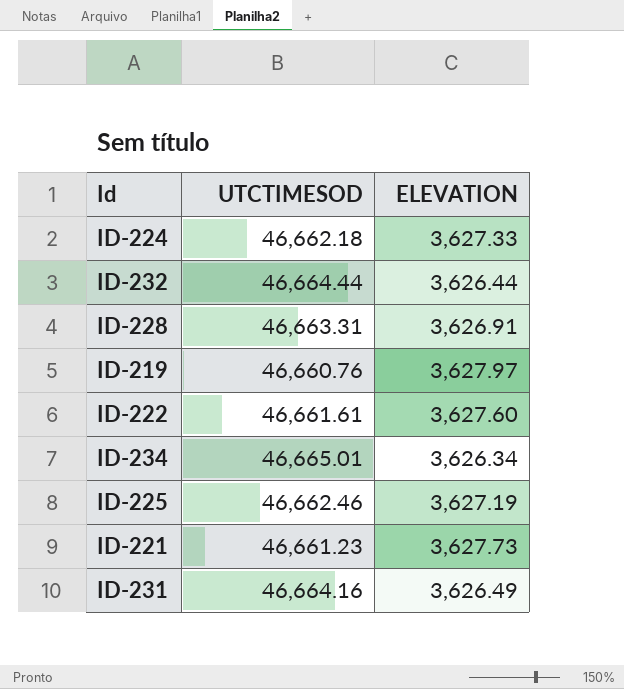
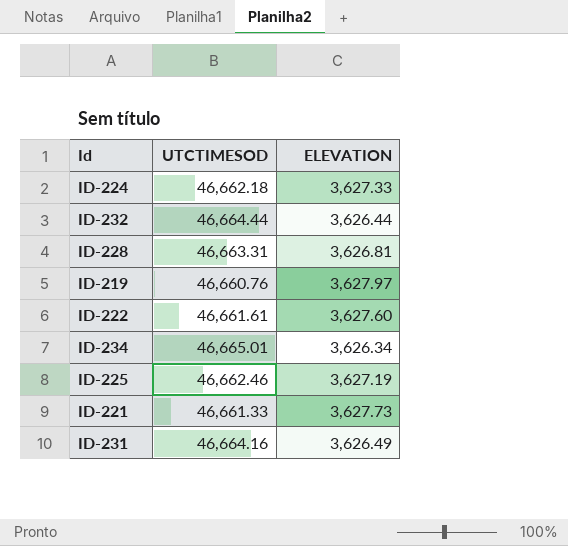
ID-228 | ELEVATION: 3,626.91 -> 3,626.81
ID-221 | UTCTIMESOD: 46,661.23 -> 46,661.33

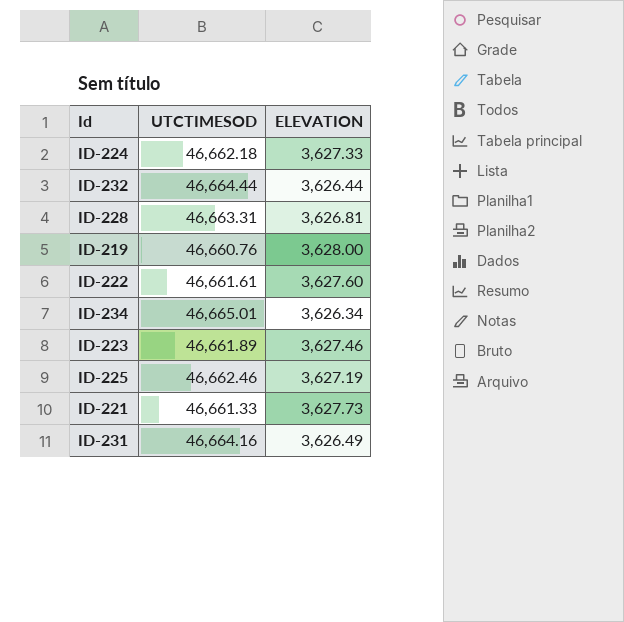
ID-219 | ELEVATION: 3,627.97 -> 3,628.00
row ID-223: none -> 46,661.89 | 3,627.46

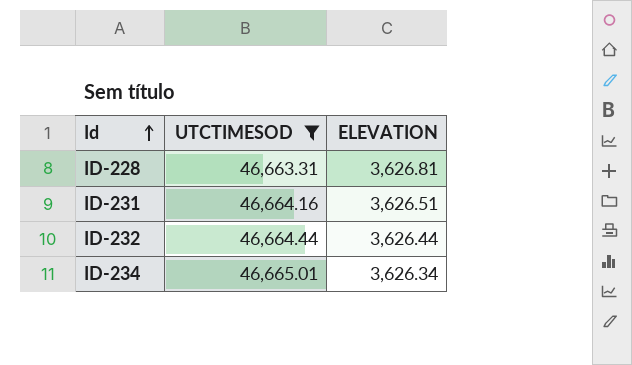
filter: none -> UTCTIMESOD >= 46,663.31
row order: none -> Id ascending
ID-231 | ELEVATION: 3,626.49 -> 3,626.51

